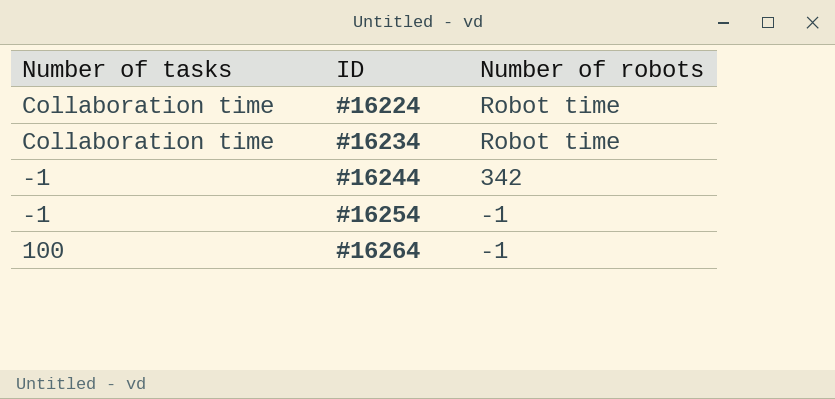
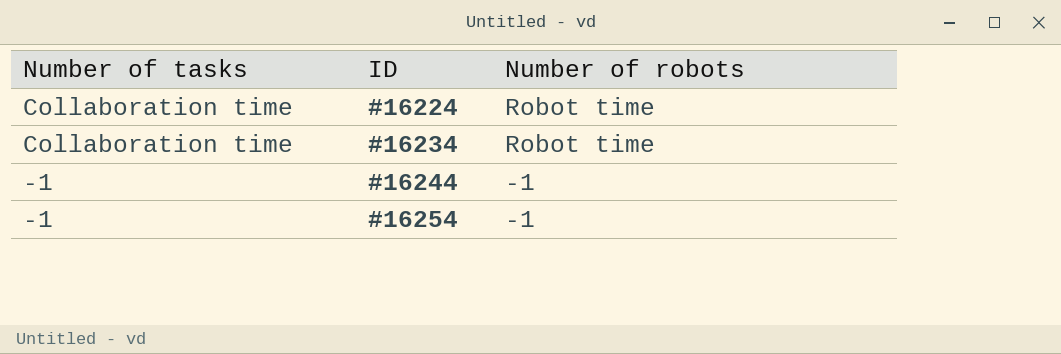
row #16264: 100 | -1 -> none
#16244 | Number of robots: 342 -> -1

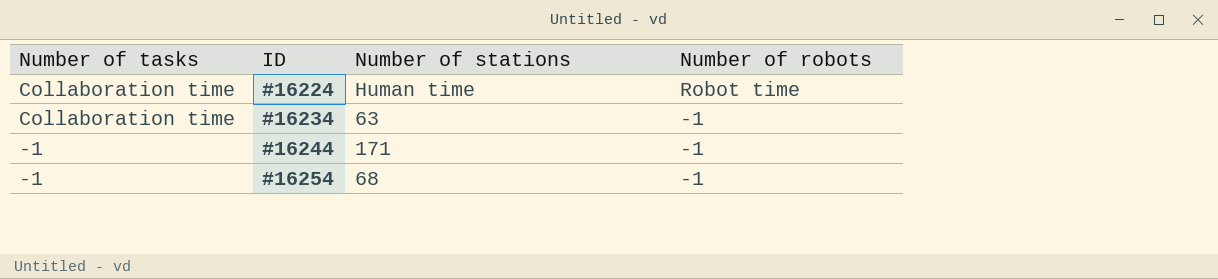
column Number of stations | position: none -> 3
#16234 | Number of robots: Robot time -> -1

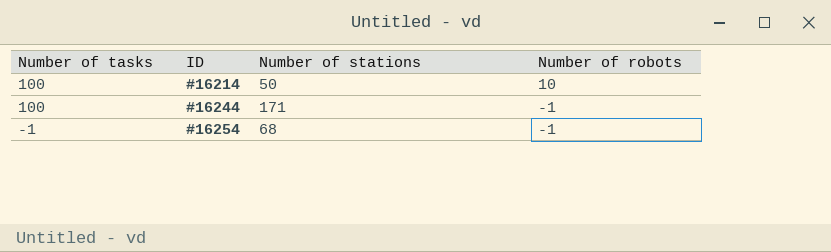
row #16224: Collaboration time | Human time | Robot time -> none
row #16234: Collaboration time | 63 | -1 -> none
row #16214: none -> 100 | 50 | 10
#16244 | Number of tasks: -1 -> 100

